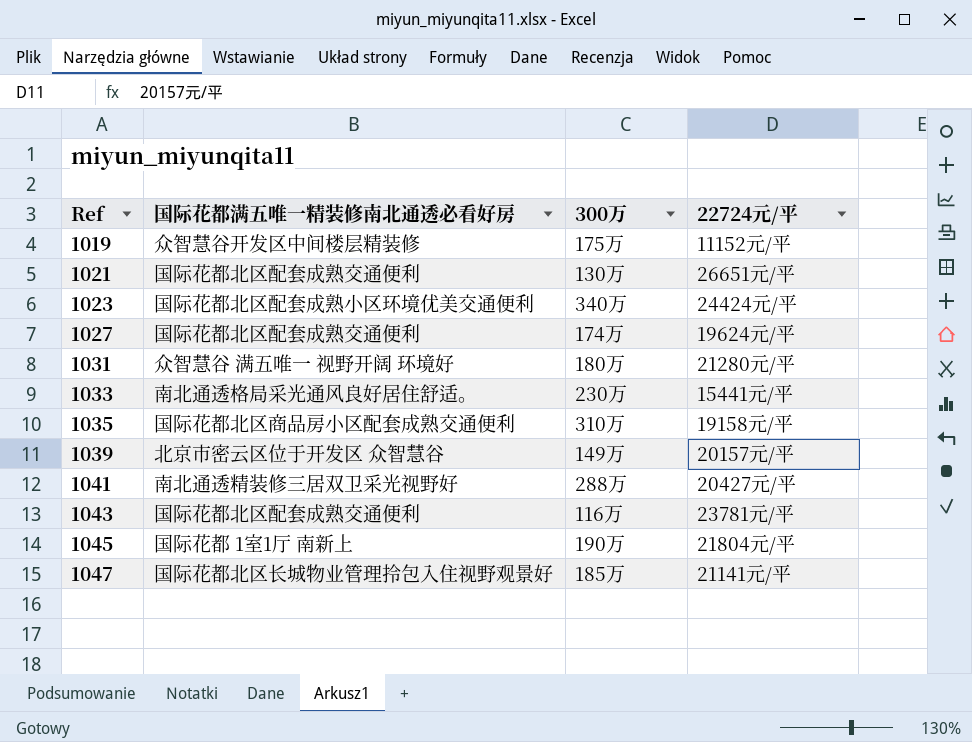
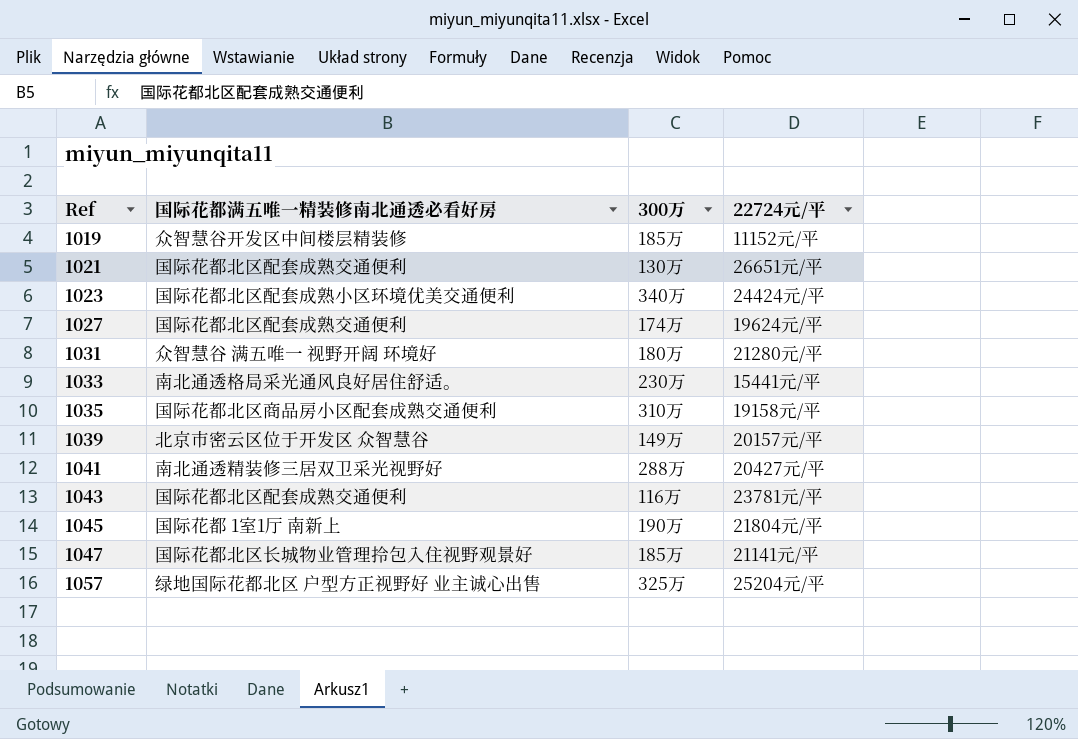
1019 | 300万: 175万 -> 185万
row 1057: none -> 绿地国际花都北区 户型方正视野好 业主诚心出售 | 325万 | 25204元/平

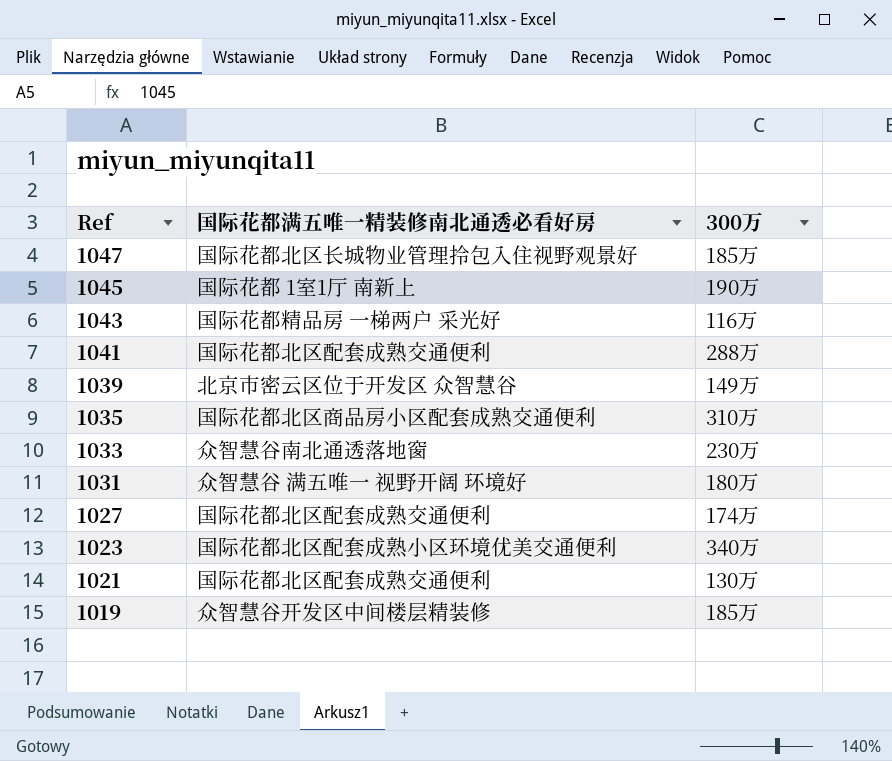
row order: Ref ascending -> Ref descending
column 22724元/平 | position: 4 -> none
row 1057: 绿地国际花都北区 户型方正视野好 业主诚心出售 | 325万 | 25204元/平 -> none
1043 | 国际花都满五唯一精装修南北通透必看好房: 国际花都北区配套成熟交通便利 -> 国际花都精品房 一梯两户 采光好
1041 | 国际花都满五唯一精装修南北通透必看好房: 南北通透精装修三居双卫采光视野好 -> 国际花都北区配套成熟交通便利
1033 | 国际花都满五唯一精装修南北通透必看好房: 南北通透格局采光通风良好居住舒适。 -> 众智慧谷南北通透落地窗

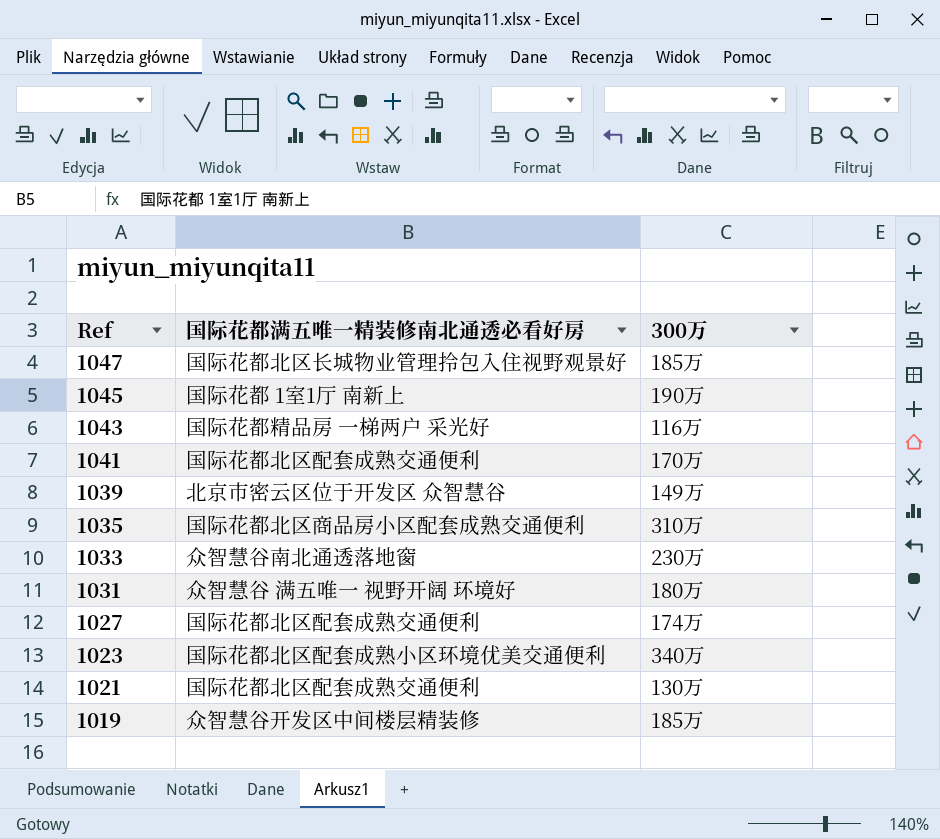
1041 | 300万: 288万 -> 170万

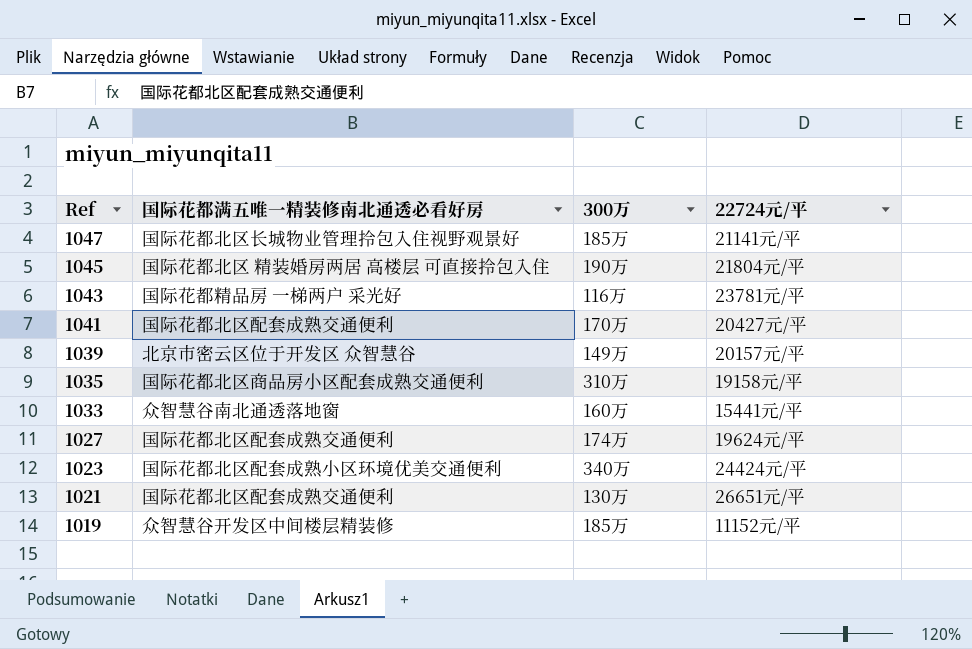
column 22724元/平 | position: none -> 4
row 1031: 众智慧谷 满五唯一 视野开阔 环境好 | 180万 -> none
1045 | 国际花都满五唯一精装修南北通透必看好房: 国际花都 1室1厅 南新上 -> 国际花都北区 精装婚房两居 高楼层 可直接拎包入住
1033 | 300万: 230万 -> 160万

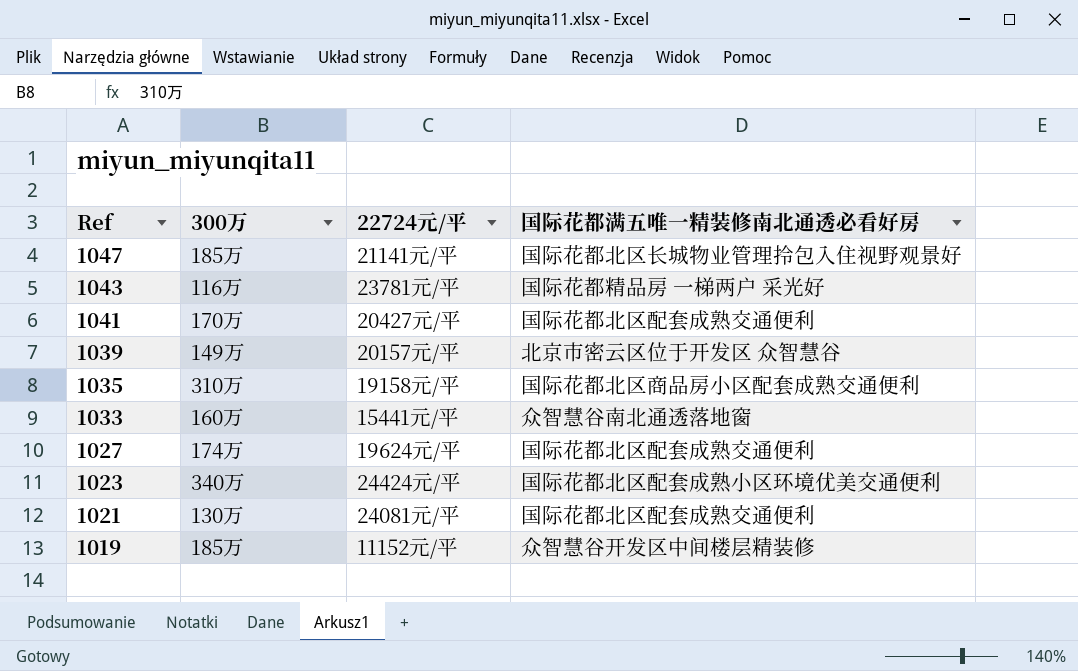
column 国际花都满五唯一精装修南北通透必看好房 | position: 2 -> 4
row 1045: 国际花都北区 精装婚房两居 高楼层 可直接拎包入住 | 190万 | 21804元/平 -> none
1021 | 22724元/平: 26651元/平 -> 24081元/平

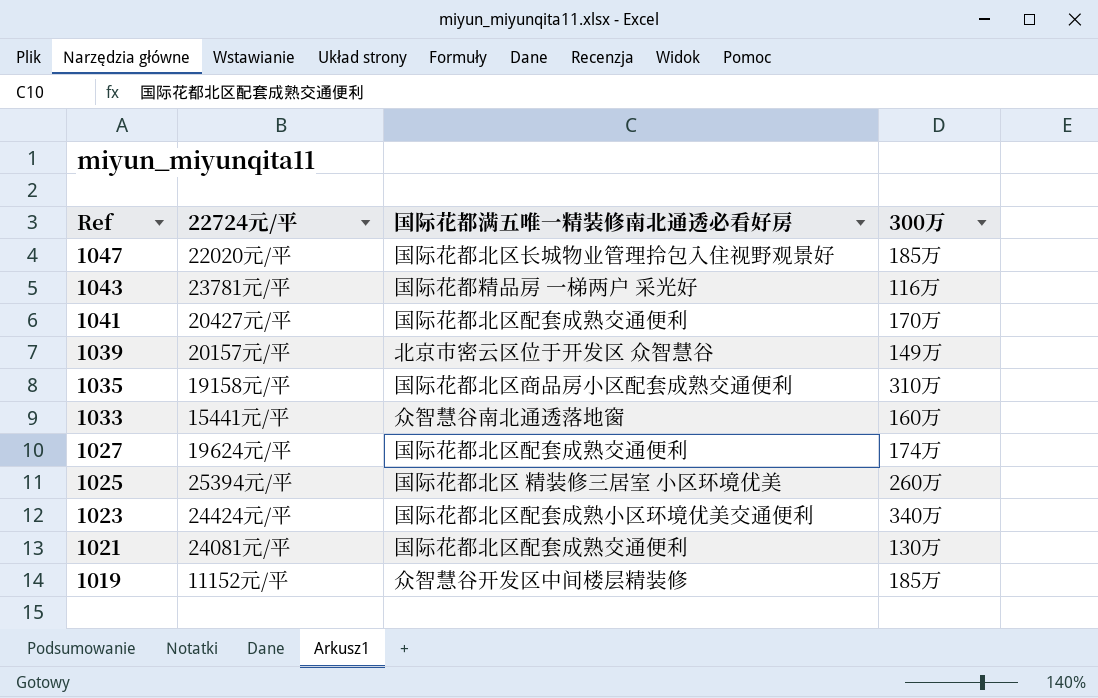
column 300万 | position: 2 -> 4
1047 | 22724元/平: 21141元/平 -> 22020元/平
row 1025: none -> 25394元/平 | 国际花都北区 精装修三居室 小区环境优美 | 260万

